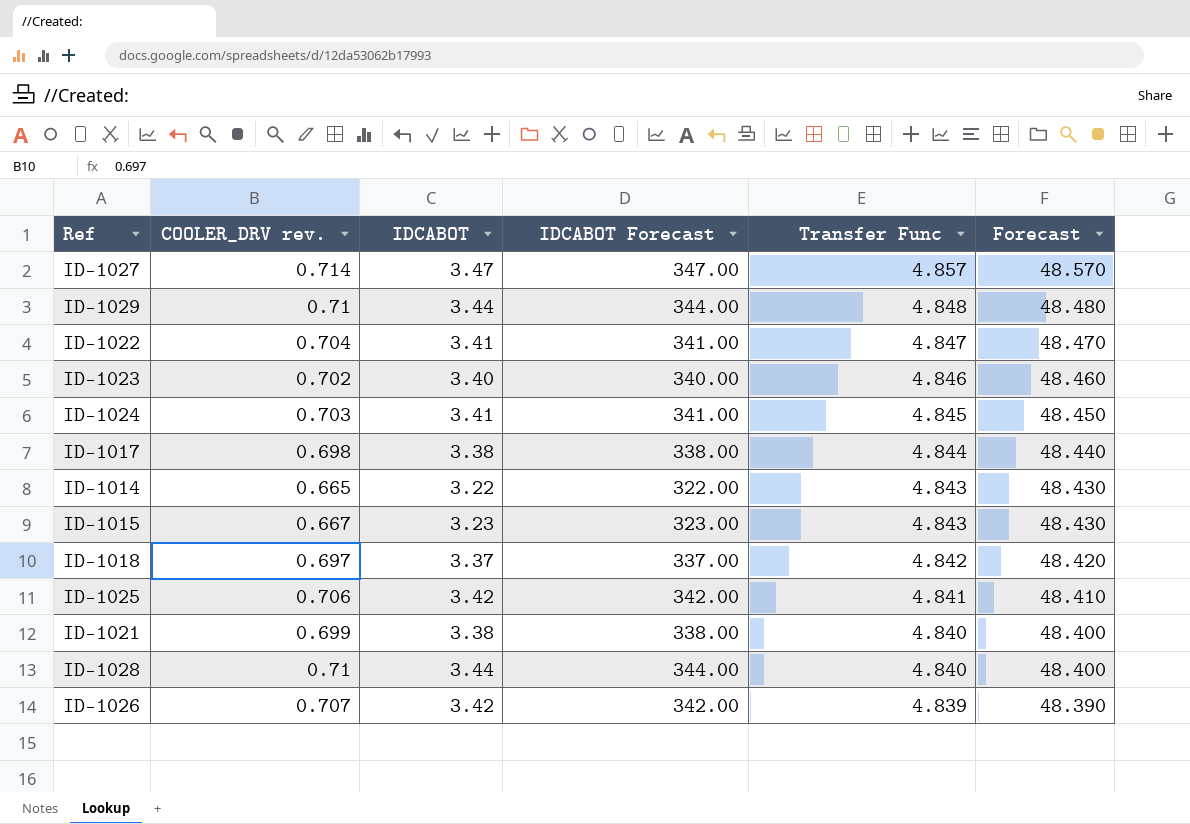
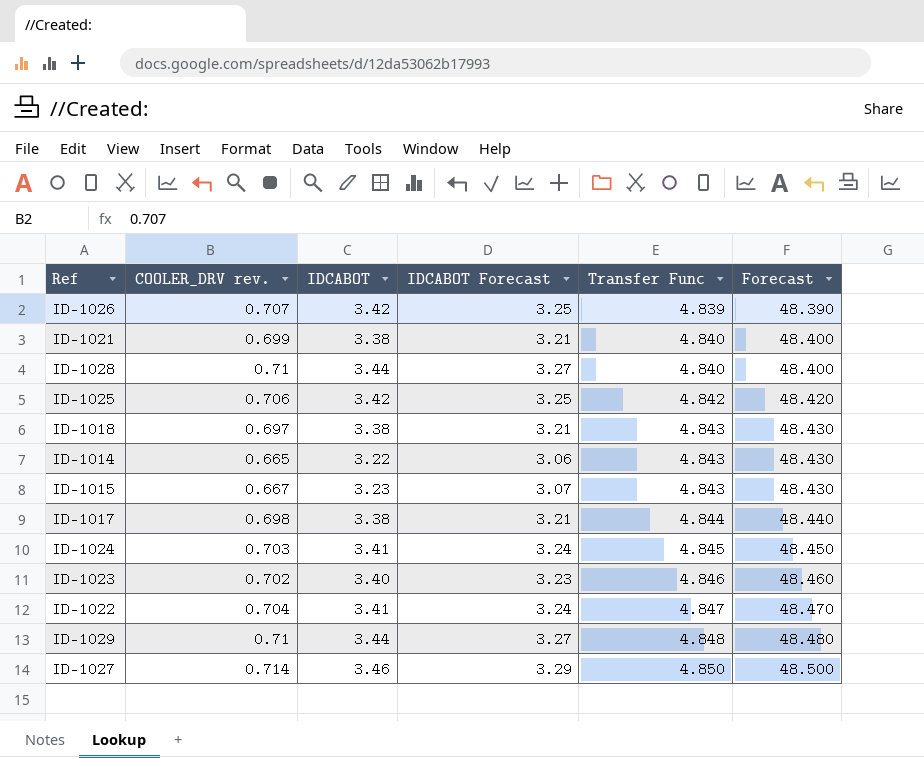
row order: Transfer Func descending -> Transfer Func ascending
column IDCABOT Forecast | formula: [IDCABOT] * 100 -> [IDCABOT] * 0.95
ID-1025 | Transfer Func: 4.841 -> 4.842
ID-1025 | Forecast: 48.410 -> 48.420
ID-1018 | IDCABOT: 3.37 -> 3.38
ID-1018 | Transfer Func: 4.842 -> 4.843
ID-1018 | Forecast: 48.420 -> 48.430
ID-1027 | IDCABOT: 3.47 -> 3.46
ID-1027 | Transfer Func: 4.857 -> 4.850
ID-1027 | Forecast: 48.570 -> 48.500

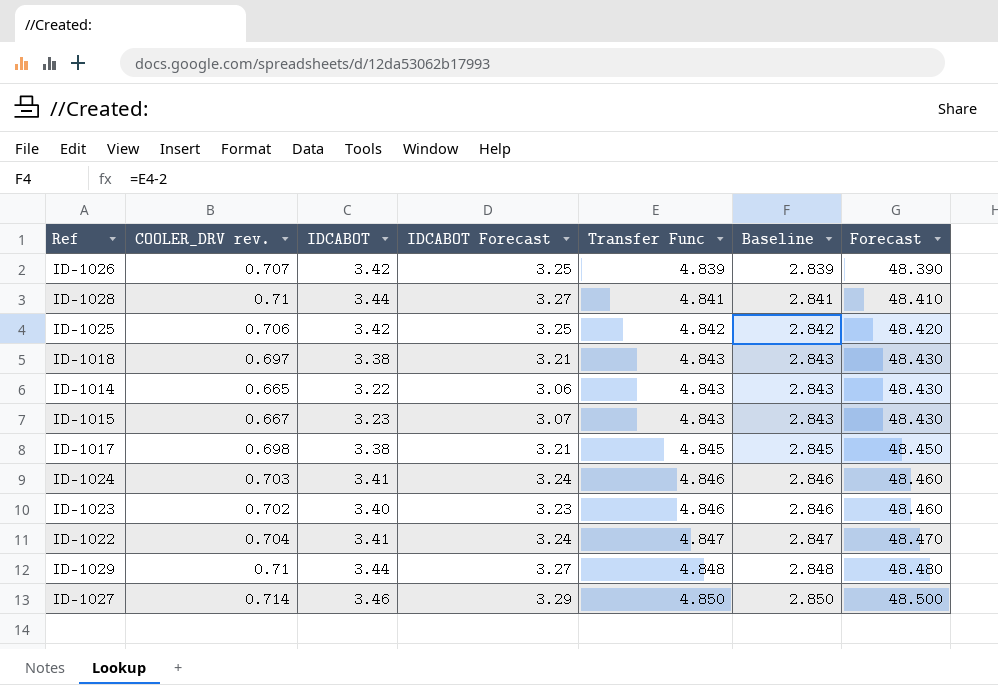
column Baseline | formula: none -> [Transfer Func] - 2
row ID-1021: 0.699 | 3.38 | 3.21 | 4.840 | 48.400 -> none
ID-1028 | Transfer Func: 4.840 -> 4.841
ID-1028 | Forecast: 48.400 -> 48.410
ID-1017 | Transfer Func: 4.844 -> 4.845
ID-1017 | Forecast: 48.440 -> 48.450
ID-1024 | Transfer Func: 4.845 -> 4.846
ID-1024 | Forecast: 48.450 -> 48.460

